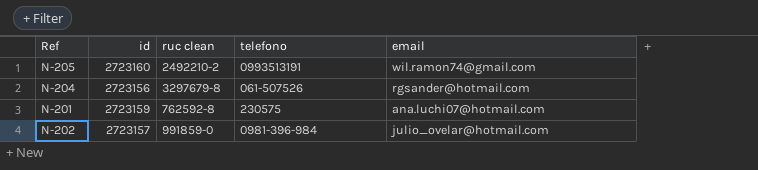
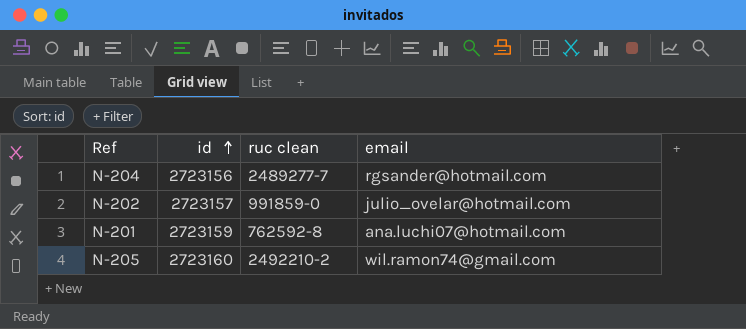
row order: none -> id ascending
column telefono | position: 4 -> none
N-204 | ruc clean: 3297679-8 -> 2489277-7

